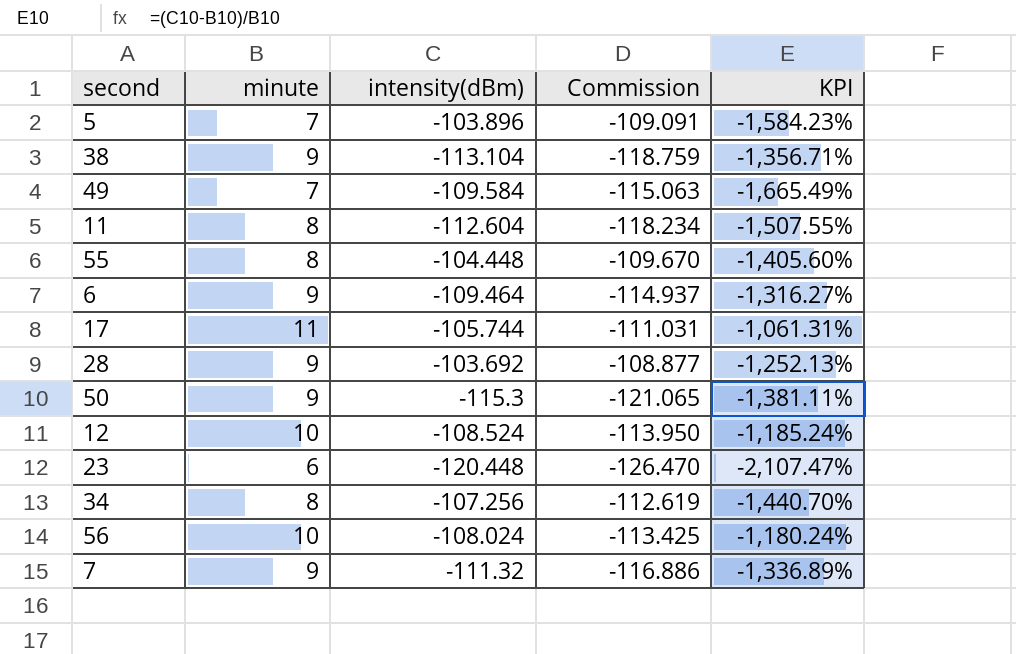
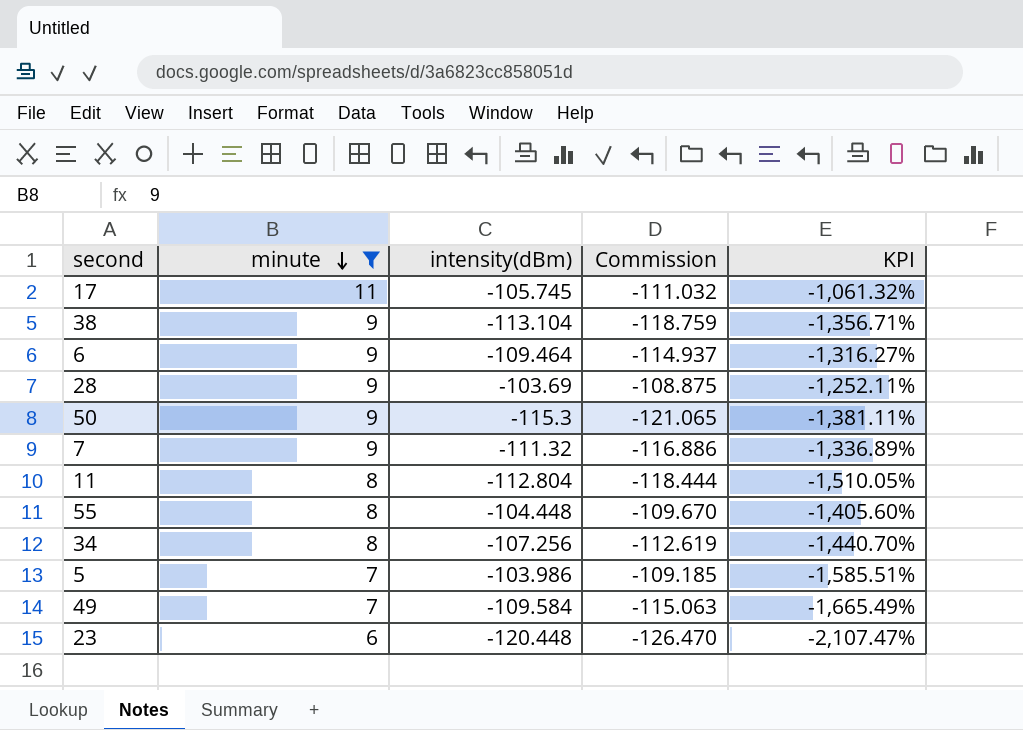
filter: none -> minute != 10
row order: none -> minute descending
17 | intensity(dBm): -105.744 -> -105.745
17 | Commission: -111.031 -> -111.032
17 | KPI: -1,061.31% -> -1,061.32%
28 | intensity(dBm): -103.692 -> -103.69
28 | Commission: -108.877 -> -108.875
28 | KPI: -1,252.13% -> -1,252.11%
11 | intensity(dBm): -112.604 -> -112.804
11 | Commission: -118.234 -> -118.444
11 | KPI: -1,507.55% -> -1,510.05%
5 | intensity(dBm): -103.896 -> -103.986
5 | Commission: -109.091 -> -109.185
5 | KPI: -1,584.23% -> -1,585.51%

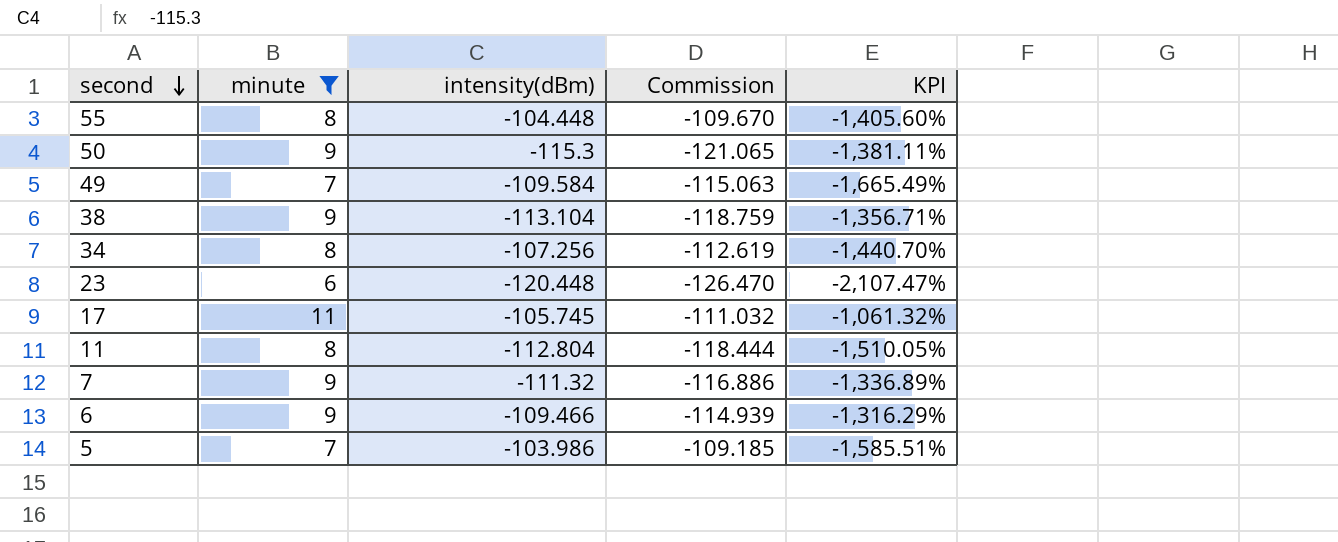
row order: minute descending -> second descending
row 28: 9 | -103.69 | -108.875 | -1,252.11% -> none
6 | intensity(dBm): -109.464 -> -109.466
6 | Commission: -114.937 -> -114.939
6 | KPI: -1,316.27% -> -1,316.29%

